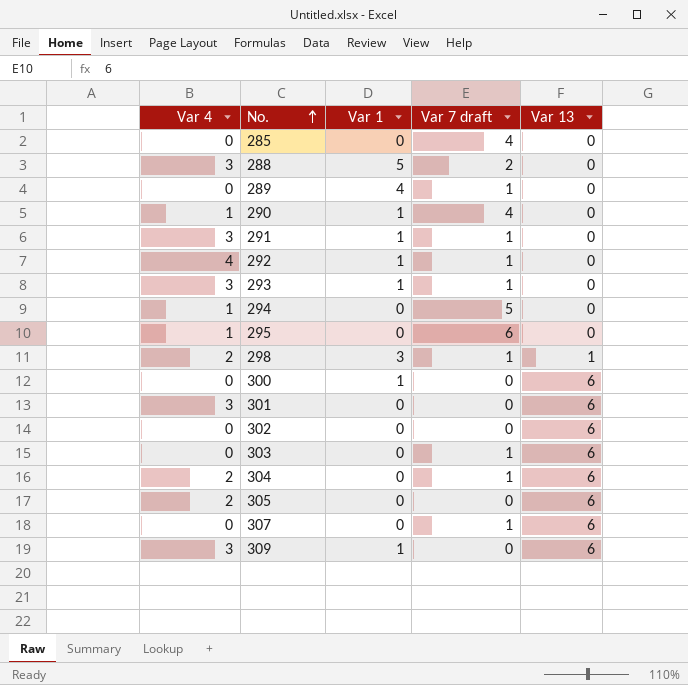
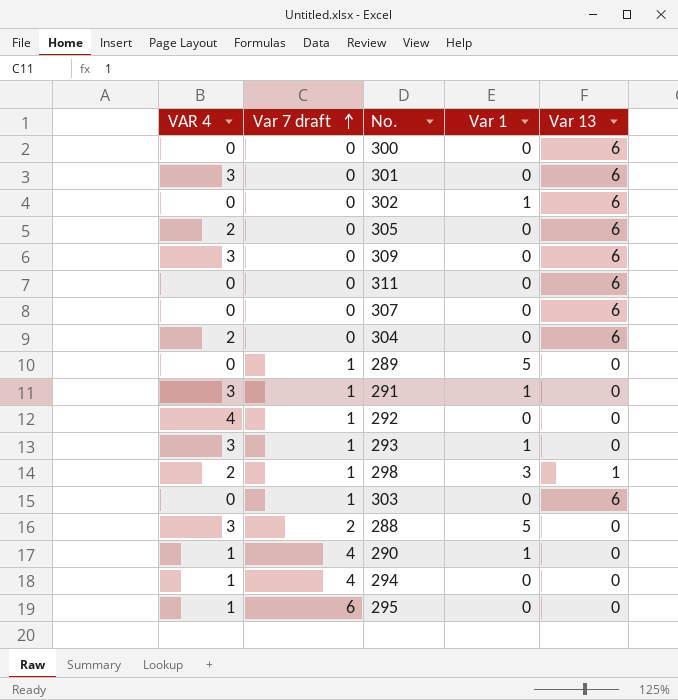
row order: No. ascending -> Var 7 draft ascending
column name: Var 4 -> VAR 4
column Var 7 draft | position: 4 -> 2
row 285: 0 | 0 | 4 | 0 -> none
300 | Var 1: 1 -> 0
302 | Var 1: 0 -> 1
309 | Var 1: 1 -> 0
row 311: none -> 0 | 0 | 0 | 6
307 | Var 7 draft: 1 -> 0
304 | Var 7 draft: 1 -> 0
289 | Var 1: 4 -> 5
292 | Var 1: 1 -> 0
294 | Var 7 draft: 5 -> 4

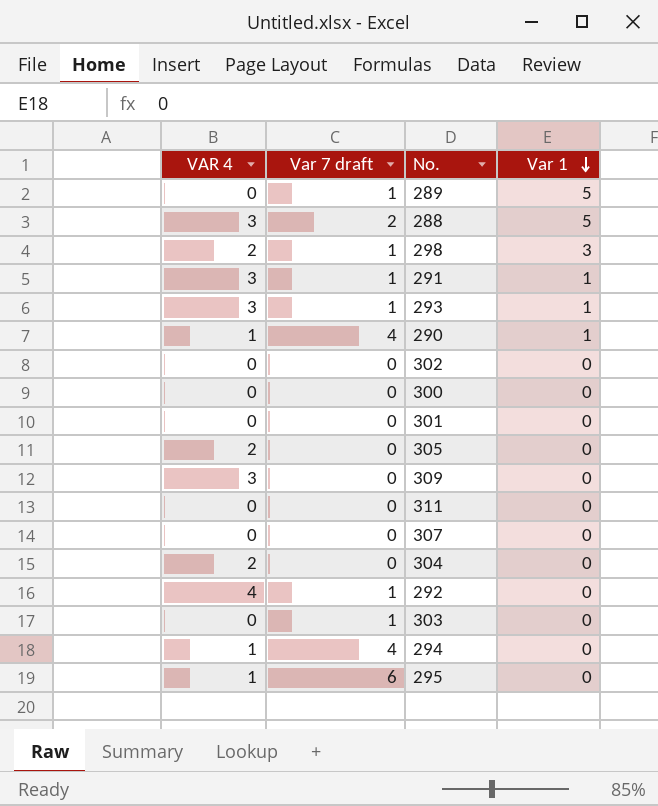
row order: Var 7 draft ascending -> Var 1 descending
column Var 13 | position: 5 -> none
302 | Var 1: 1 -> 0
301 | VAR 4: 3 -> 0

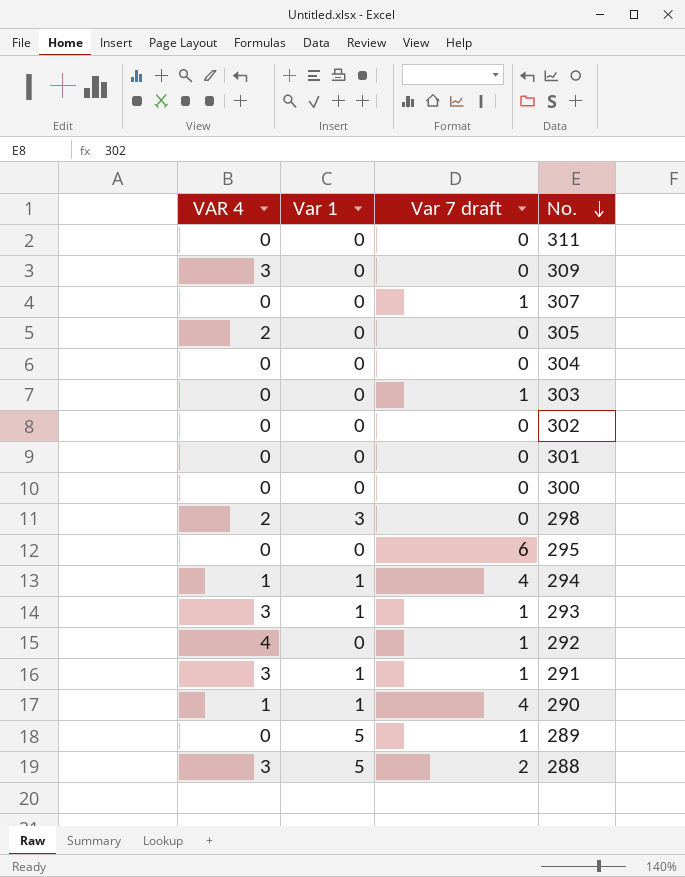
row order: Var 1 descending -> No. descending
column Var 1 | position: 4 -> 2
307 | Var 7 draft: 0 -> 1
304 | VAR 4: 2 -> 0
298 | Var 7 draft: 1 -> 0
295 | VAR 4: 1 -> 0
294 | Var 1: 0 -> 1

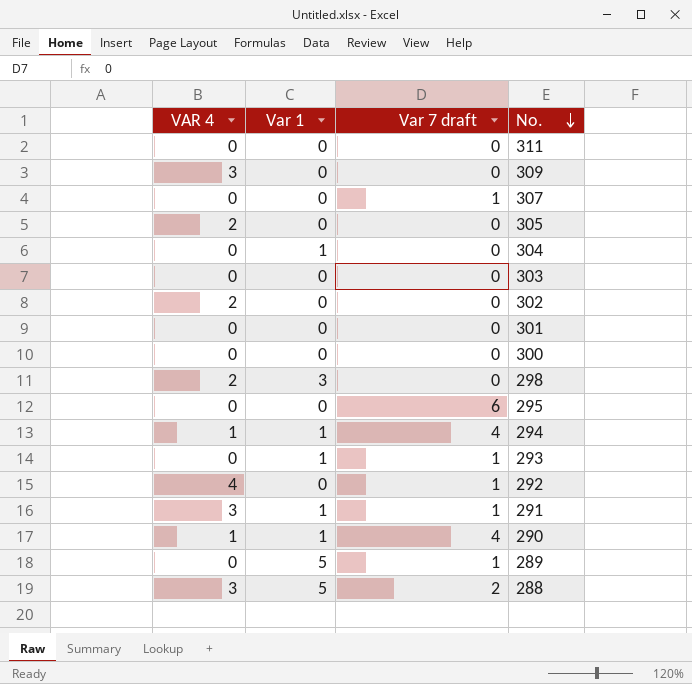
304 | Var 1: 0 -> 1
303 | Var 7 draft: 1 -> 0
302 | VAR 4: 0 -> 2
293 | VAR 4: 3 -> 0

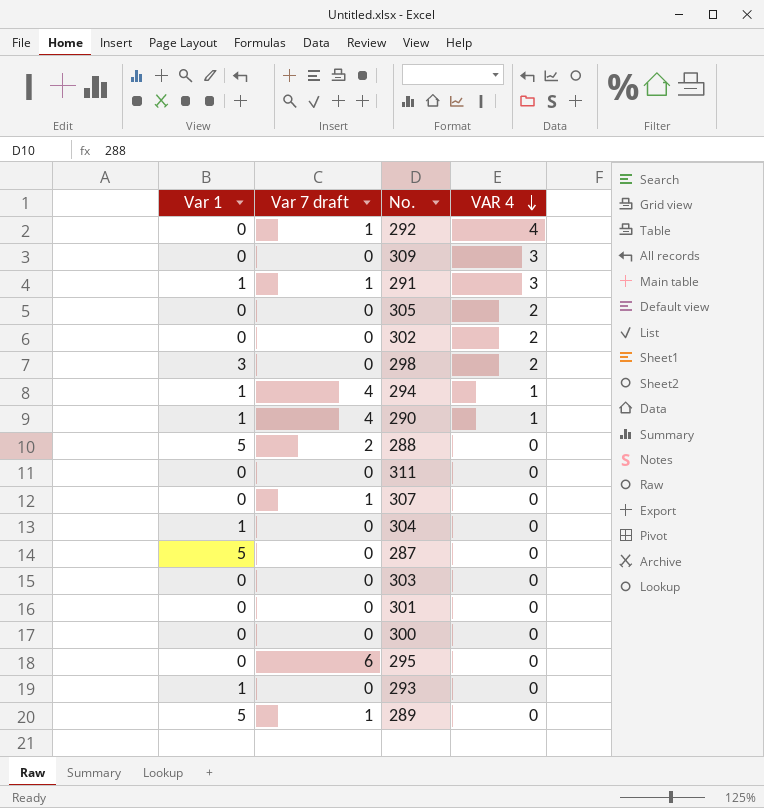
row order: No. descending -> VAR 4 descending
column VAR 4 | position: 1 -> 4
288 | VAR 4: 3 -> 0
row 287: none -> 5 | 0 | 0
293 | Var 7 draft: 1 -> 0

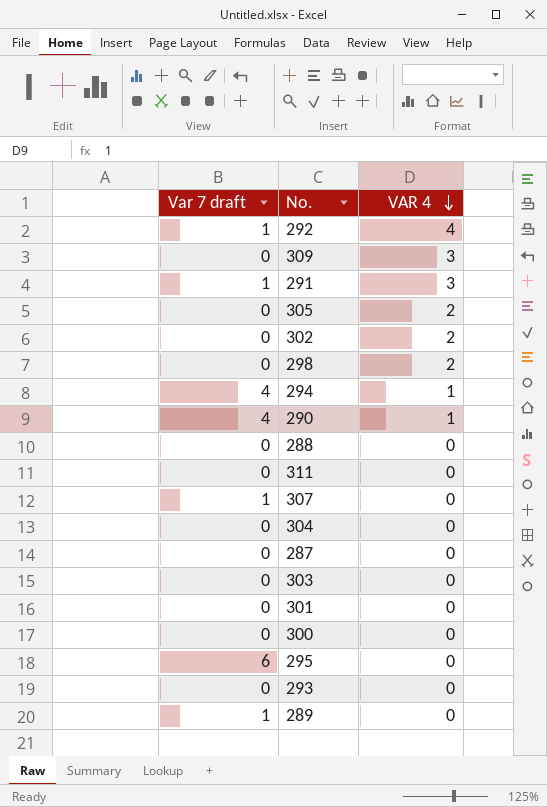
column Var 1 | position: 1 -> none
288 | Var 7 draft: 2 -> 0

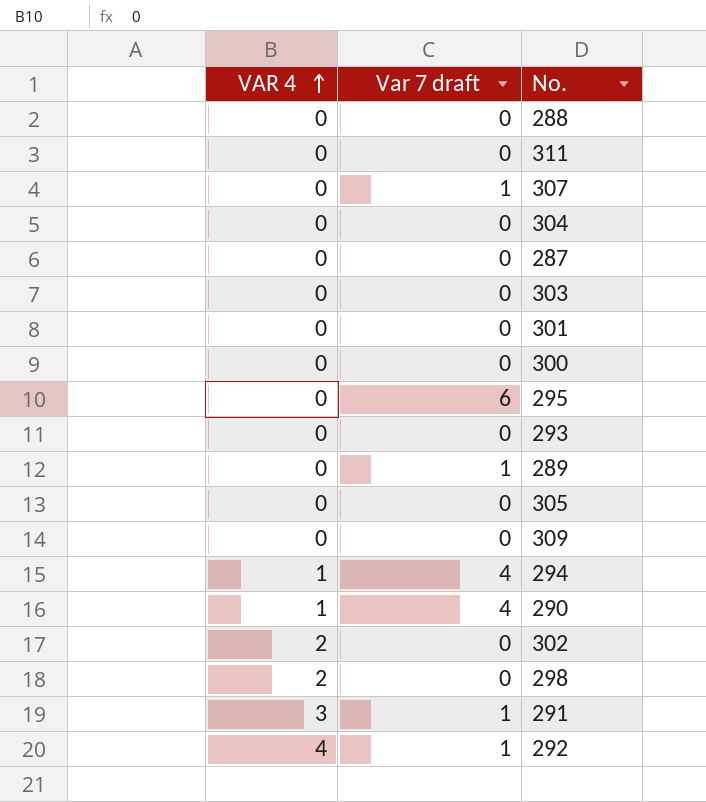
row order: VAR 4 descending -> VAR 4 ascending
column VAR 4 | position: 3 -> 1
305 | VAR 4: 2 -> 0
309 | VAR 4: 3 -> 0

